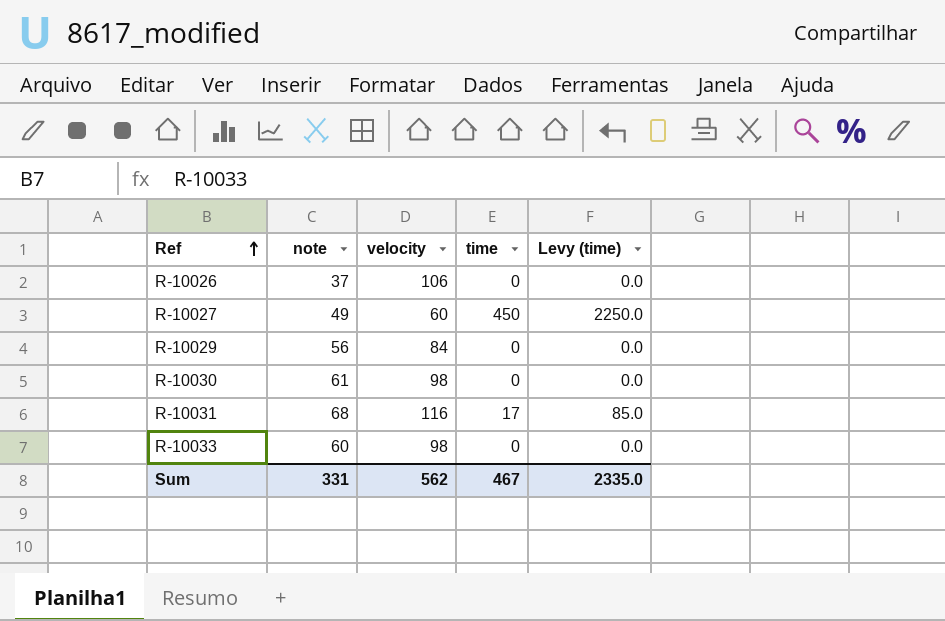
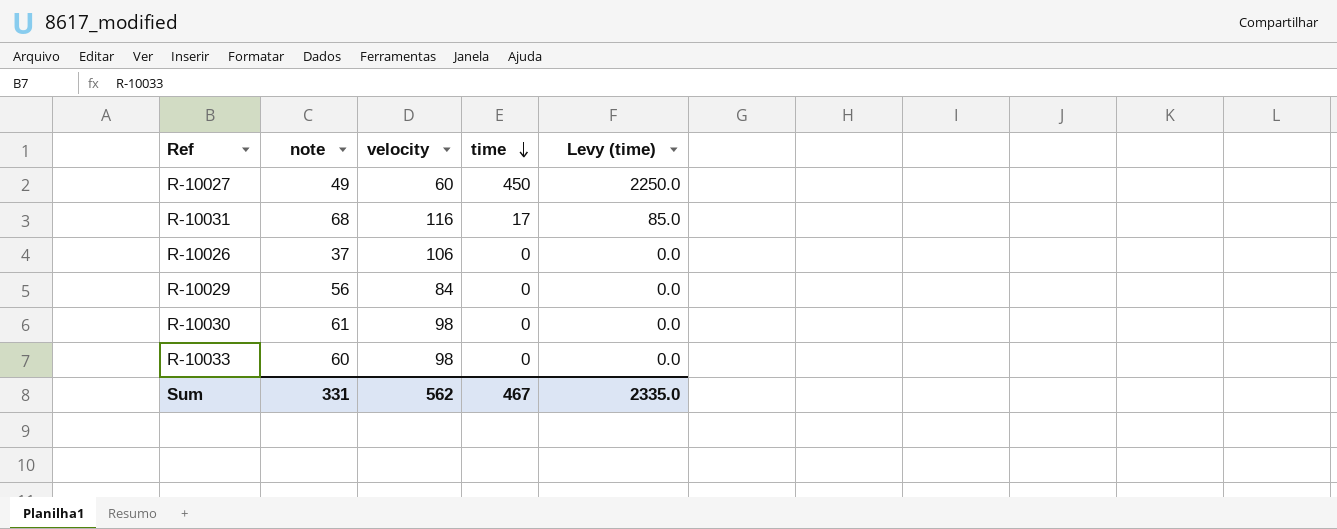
row order: Ref ascending -> time descending

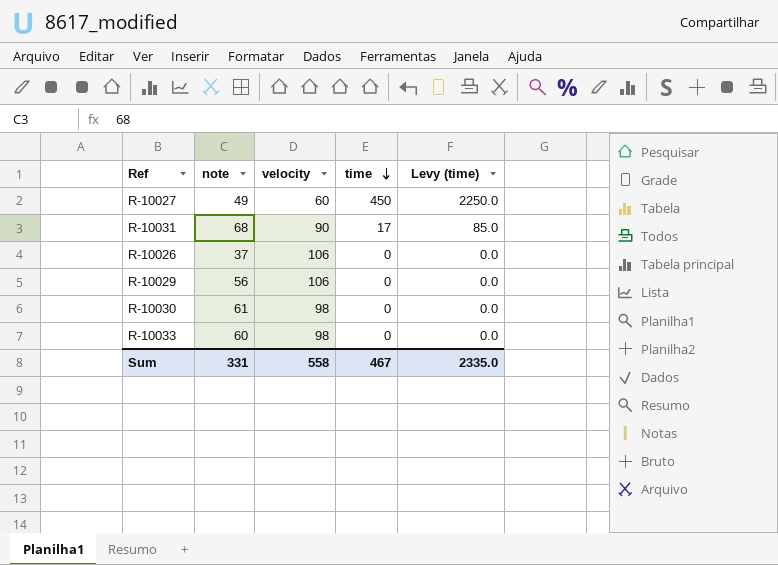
R-10031 | velocity: 116 -> 90
R-10029 | velocity: 84 -> 106
Sum | velocity: 562 -> 558

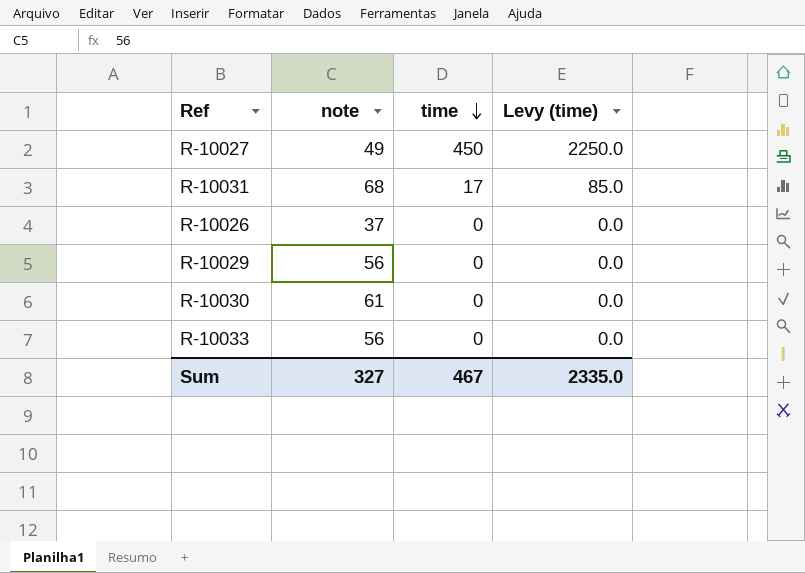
column velocity | position: 3 -> none
R-10033 | note: 60 -> 56
Sum | note: 331 -> 327

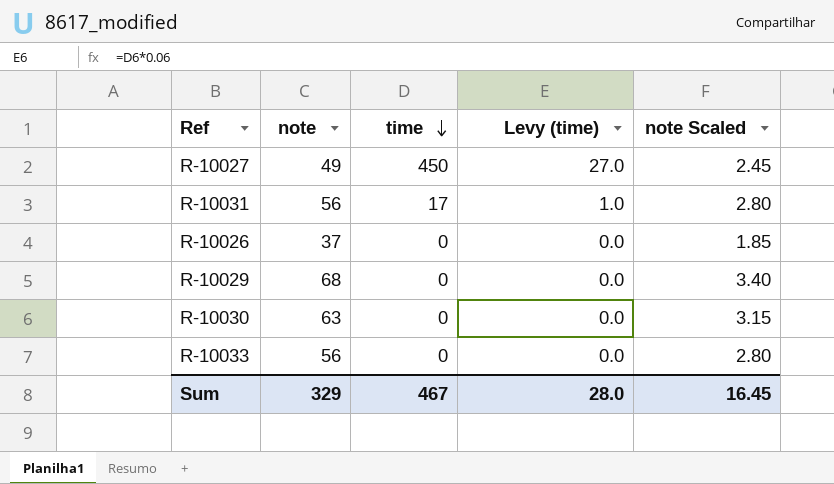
column Levy (time) | formula: [time] * 5 -> [time] * 0.06
column note Scaled | formula: none -> [note] * 0.05
R-10031 | note: 68 -> 56
R-10029 | note: 56 -> 68
R-10030 | note: 61 -> 63
Sum | note: 327 -> 329
Sum | Levy (time): 2335.0 -> 28.0

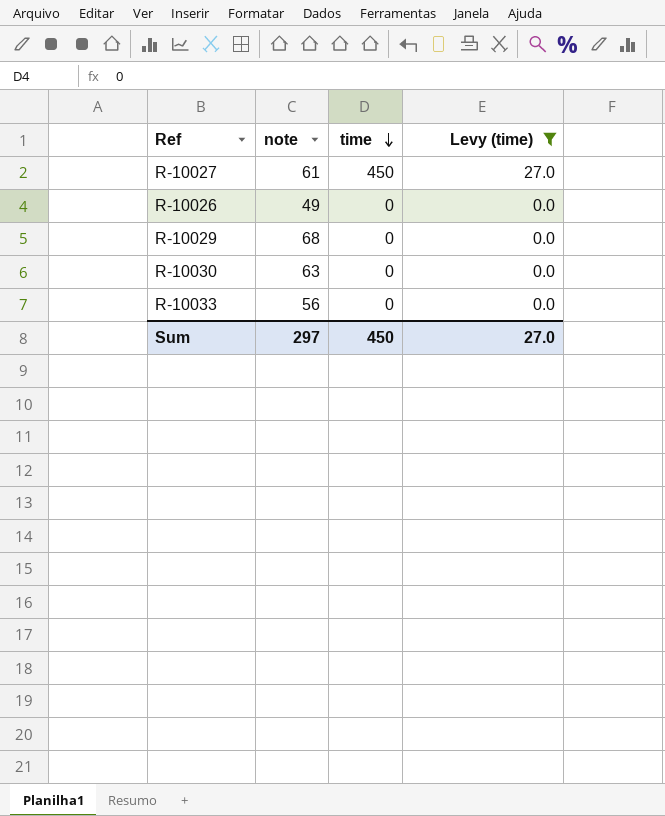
filter: none -> Levy (time) != 1.0
column note Scaled | formula: [note] * 0.05 -> none
R-10027 | note: 49 -> 61
R-10026 | note: 37 -> 49
Sum | note: 329 -> 297
Sum | time: 467 -> 450
Sum | Levy (time): 28.0 -> 27.0

